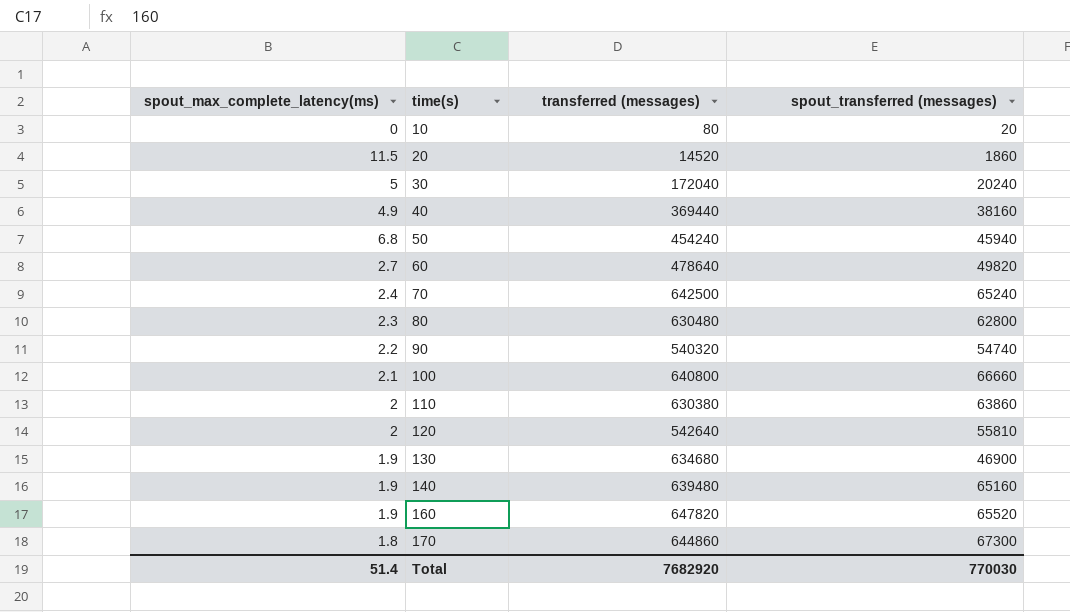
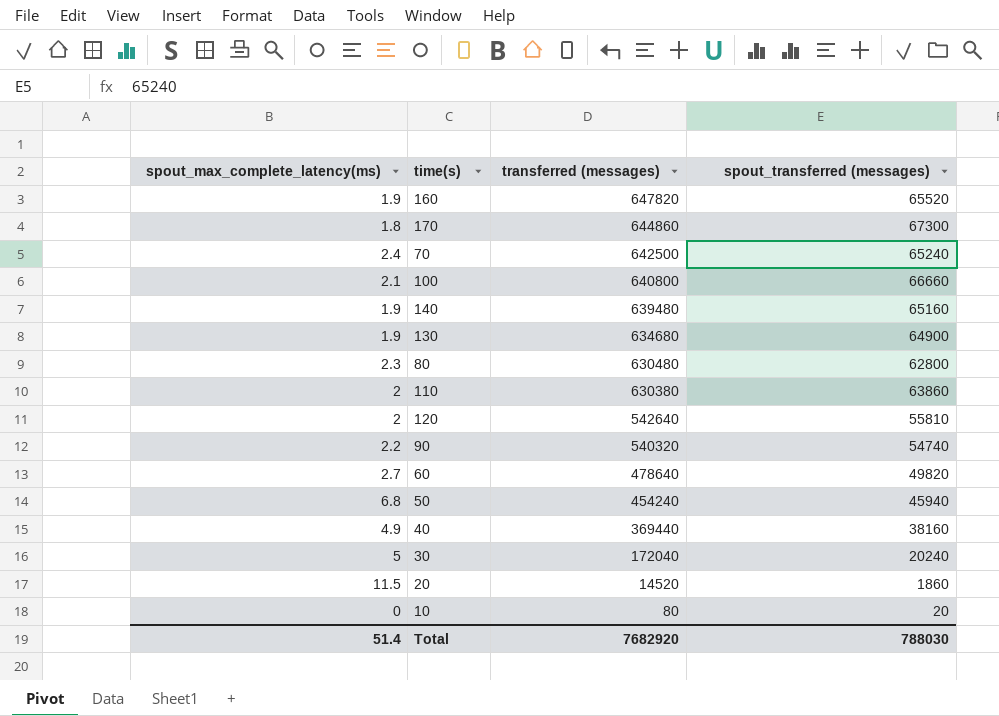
row order: time(s) ascending -> transferred (messages) descending
130 | spout_transferred (messages): 46900 -> 64900
Total | spout_transferred (messages): 770030 -> 788030

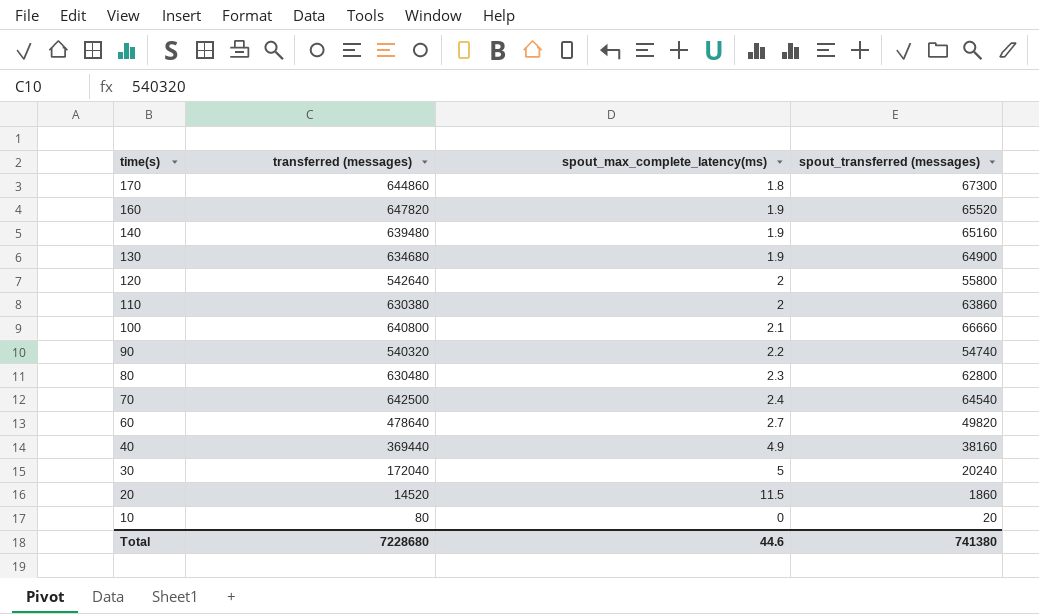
row order: transferred (messages) descending -> time(s) descending
column spout_max_complete_latency(ms) | position: 1 -> 3
row 50: 6.8 | 454240 | 45940 -> none
120 | spout_transferred (messages): 55810 -> 55800
70 | spout_transferred (messages): 65240 -> 64540
Total | transferred (messages): 7682920 -> 7228680
Total | spout_max_complete_latency(ms): 51.4 -> 44.6
Total | spout_transferred (messages): 788030 -> 741380

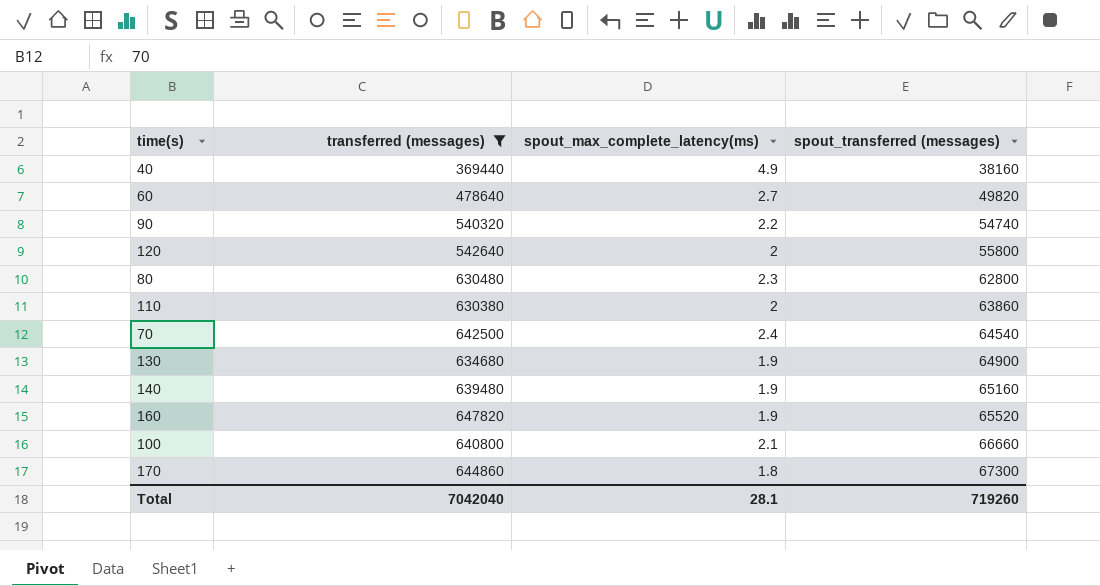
filter: none -> transferred (messages) >= 369440
row order: time(s) descending -> spout_transferred (messages) ascending
Total | transferred (messages): 7228680 -> 7042040
Total | spout_max_complete_latency(ms): 44.6 -> 28.1
Total | spout_transferred (messages): 741380 -> 719260

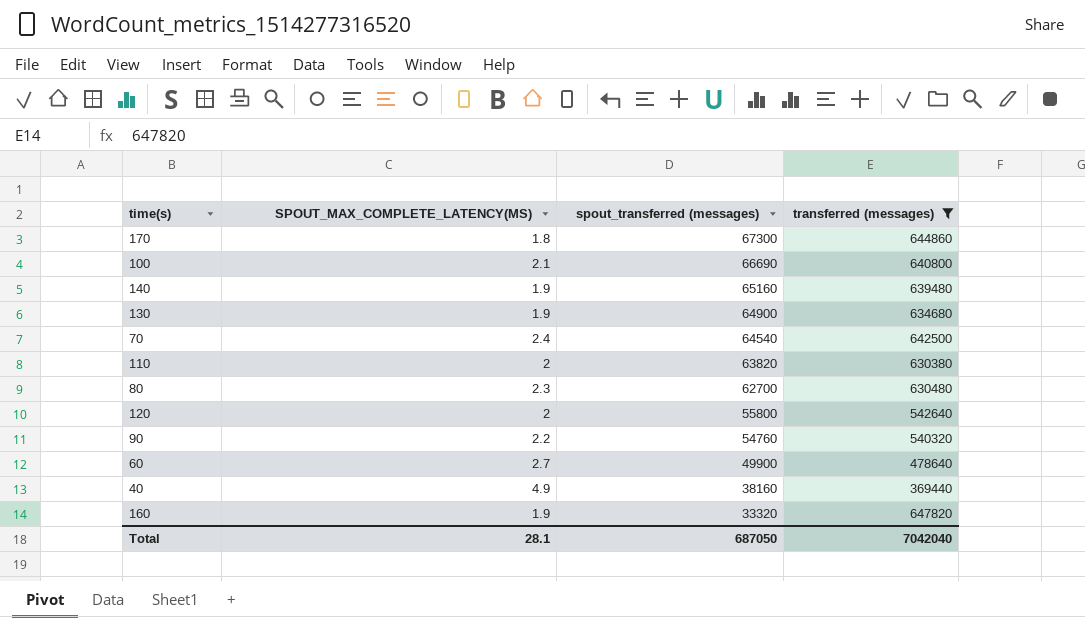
row order: spout_transferred (messages) ascending -> spout_transferred (messages) descending
column name: spout_max_complete_latency(ms) -> SPOUT_MAX_COMPLETE_LATENCY(MS)
column transferred (messages) | position: 2 -> 4
100 | spout_transferred (messages): 66660 -> 66690
110 | spout_transferred (messages): 63860 -> 63820
80 | spout_transferred (messages): 62800 -> 62700
90 | spout_transferred (messages): 54740 -> 54760
60 | spout_transferred (messages): 49820 -> 49900
160 | spout_transferred (messages): 65520 -> 33320
Total | spout_transferred (messages): 719260 -> 687050

